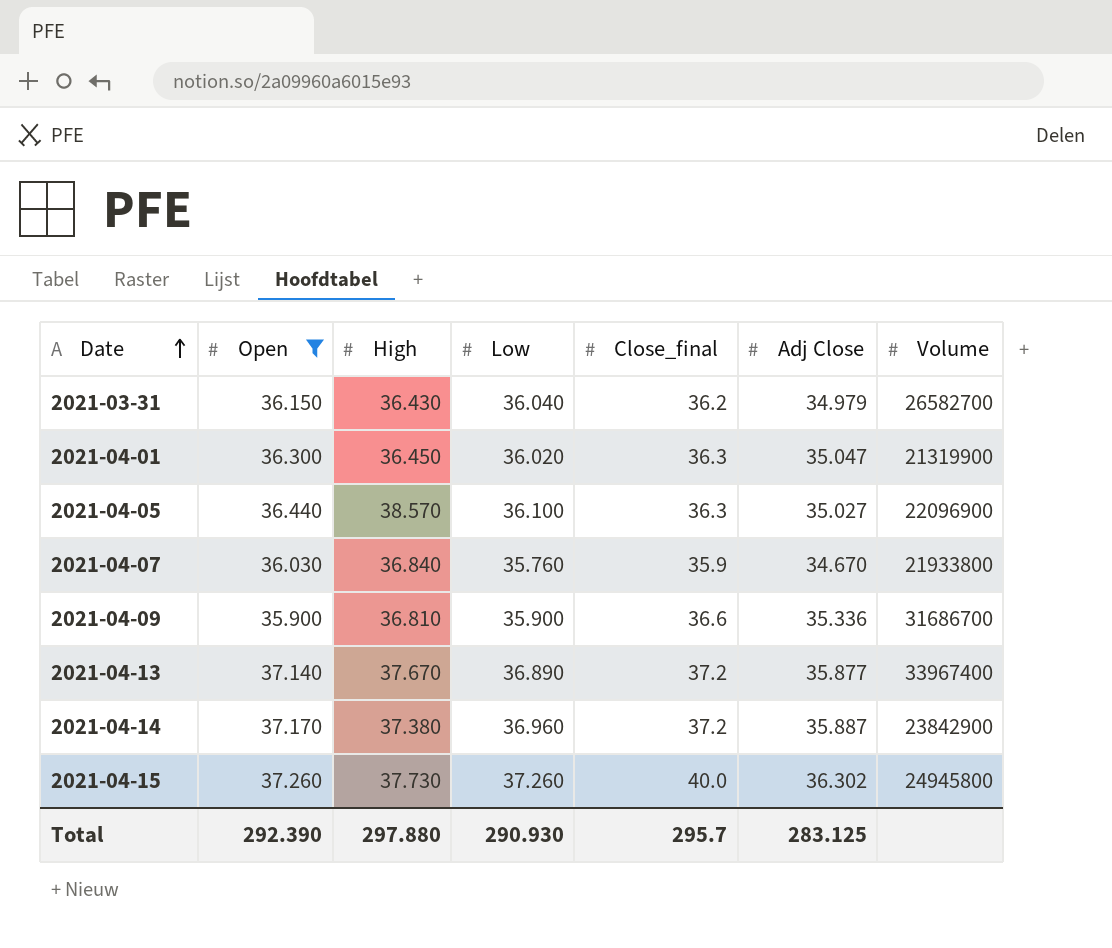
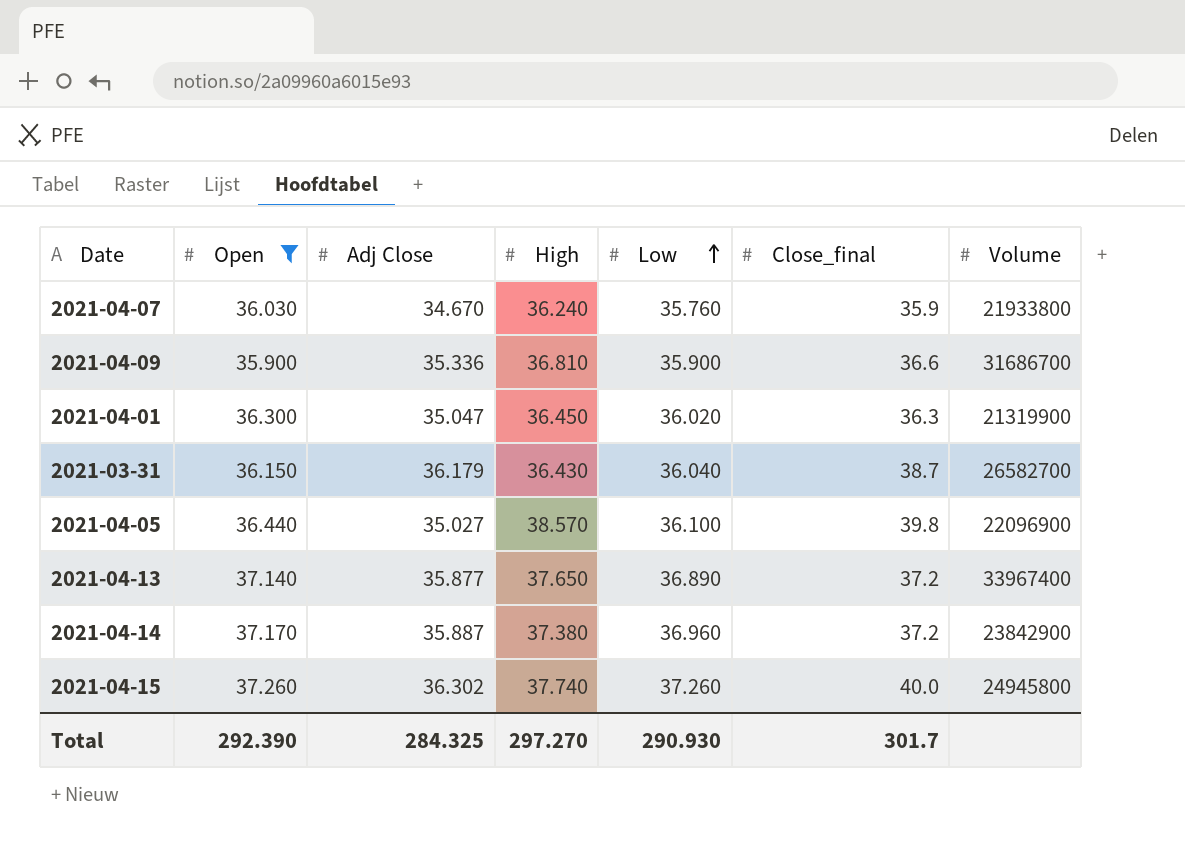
row order: Date ascending -> Low ascending
column Adj Close | position: 6 -> 3
2021-04-07 | High: 36.840 -> 36.240
2021-03-31 | Adj Close: 34.979 -> 36.179
2021-03-31 | Close_final: 36.2 -> 38.7
2021-04-05 | Close_final: 36.3 -> 39.8
2021-04-13 | High: 37.670 -> 37.650
2021-04-15 | High: 37.730 -> 37.740
Total | Adj Close: 283.125 -> 284.325
Total | High: 297.880 -> 297.270
Total | Close_final: 295.7 -> 301.7

